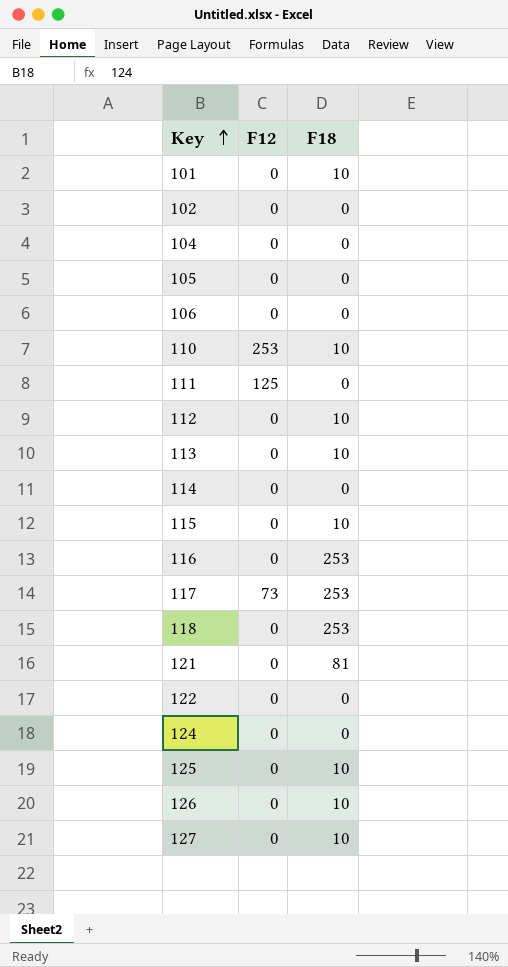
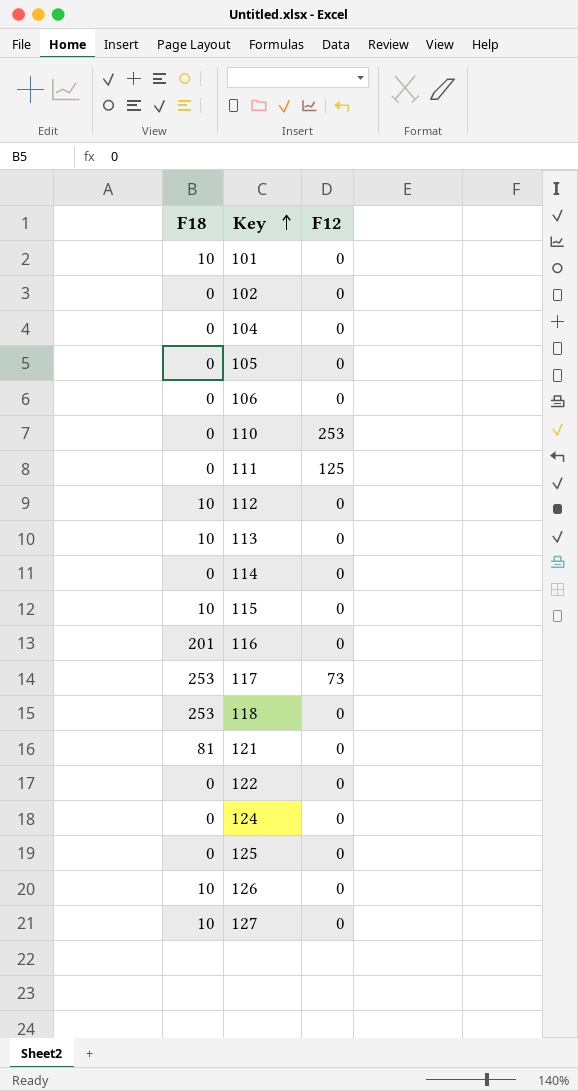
column F18 | position: 3 -> 1
110 | F18: 10 -> 0
116 | F18: 253 -> 201
125 | F18: 10 -> 0

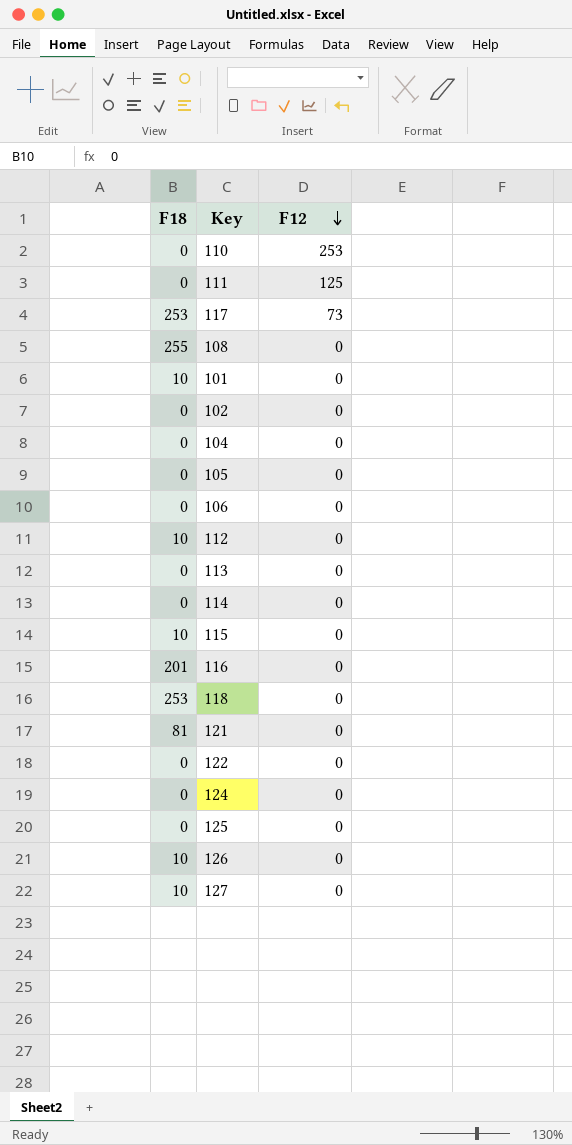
row order: Key ascending -> F12 descending
row 108: none -> 255 | 0
113 | F18: 10 -> 0

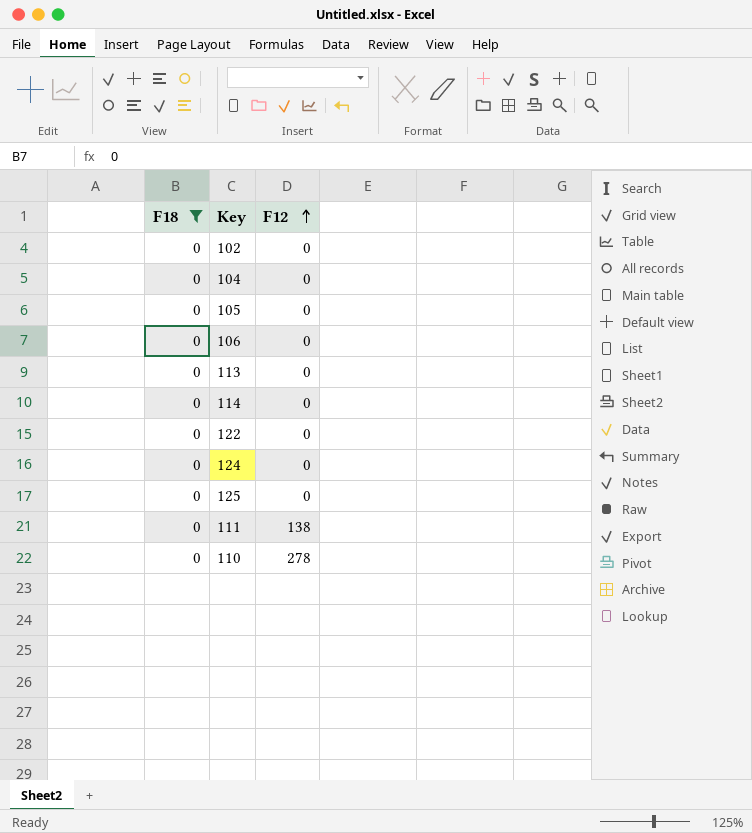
filter: none -> F18 = 0
row order: F12 descending -> F12 ascending
111 | F12: 125 -> 138
110 | F12: 253 -> 278

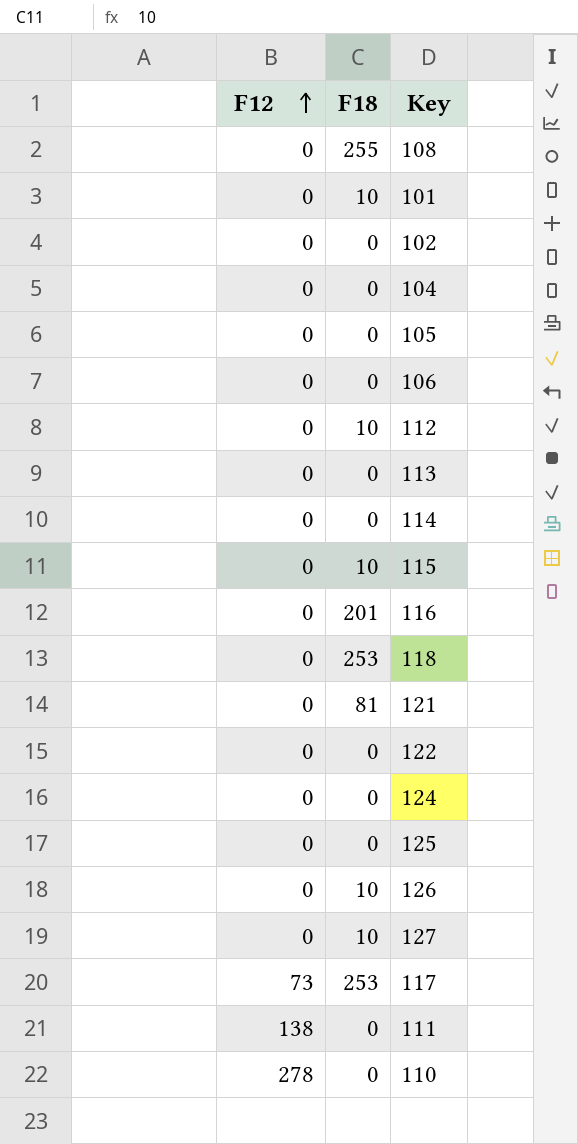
filter: F18 = 0 -> none
column F12 | position: 3 -> 1

